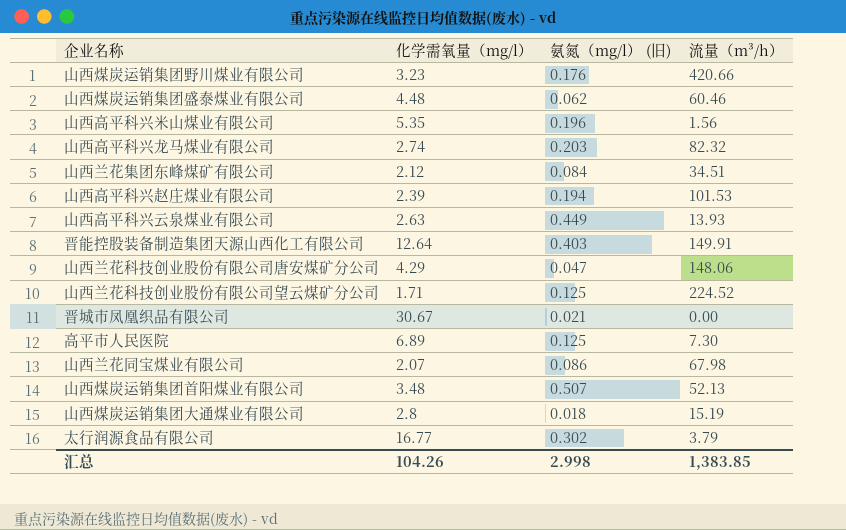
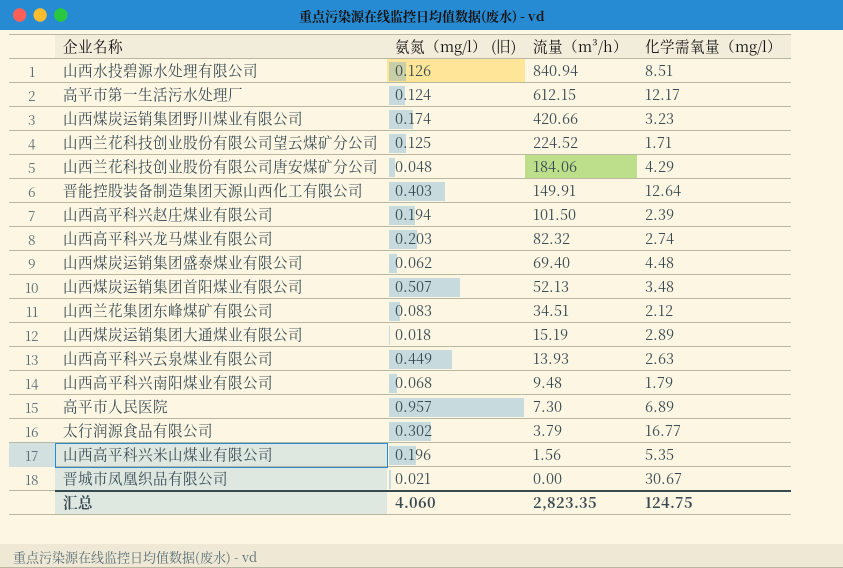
row order: none -> 流量（m³/h） descending
column 化学需氧量（mg/l） | position: 2 -> 4
row 山西兰花同宝煤业有限公司: 2.07 | 0.086 | 67.98 -> none
row 山西水投碧源水处理有限公司: none -> 0.126 | 840.94 | 8.51
row 高平市第一生活污水处理厂: none -> 0.124 | 612.15 | 12.17
山西煤炭运销集团野川煤业有限公司 | 氨氮（mg/l） (旧): 0.176 -> 0.174
山西兰花科技创业股份有限公司唐安煤矿分公司 | 氨氮（mg/l） (旧): 0.047 -> 0.048
山西兰花科技创业股份有限公司唐安煤矿分公司 | 流量（m³/h）: 148.06 -> 184.06
山西高平科兴赵庄煤业有限公司 | 流量（m³/h）: 101.53 -> 101.50
山西煤炭运销集团盛泰煤业有限公司 | 流量（m³/h）: 60.46 -> 69.40
山西兰花集团东峰煤矿有限公司 | 氨氮（mg/l） (旧): 0.084 -> 0.083
山西煤炭运销集团大通煤业有限公司 | 化学需氧量（mg/l）: 2.8 -> 2.89
row 山西高平科兴南阳煤业有限公司: none -> 0.068 | 9.48 | 1.79
高平市人民医院 | 氨氮（mg/l） (旧): 0.125 -> 0.957
汇总 | 氨氮（mg/l） (旧): 2.998 -> 4.060
汇总 | 流量（m³/h）: 1,383.85 -> 2,823.35
汇总 | 化学需氧量（mg/l）: 104.26 -> 124.75

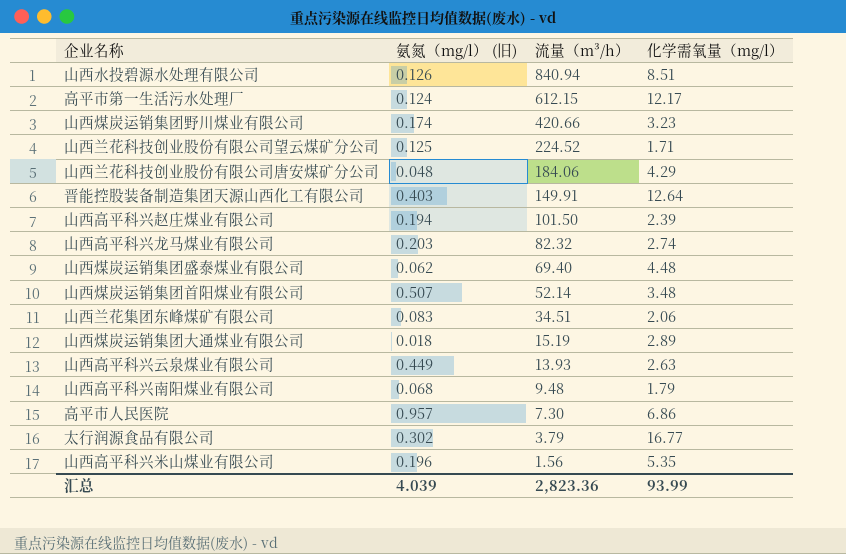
row 晋城市凤凰织品有限公司: 0.021 | 0.00 | 30.67 -> none
山西煤炭运销集团首阳煤业有限公司 | 流量（m³/h）: 52.13 -> 52.14
山西兰花集团东峰煤矿有限公司 | 化学需氧量（mg/l）: 2.12 -> 2.06
高平市人民医院 | 化学需氧量（mg/l）: 6.89 -> 6.86
汇总 | 氨氮（mg/l） (旧): 4.060 -> 4.039
汇总 | 流量（m³/h）: 2,823.35 -> 2,823.36
汇总 | 化学需氧量（mg/l）: 124.75 -> 93.99

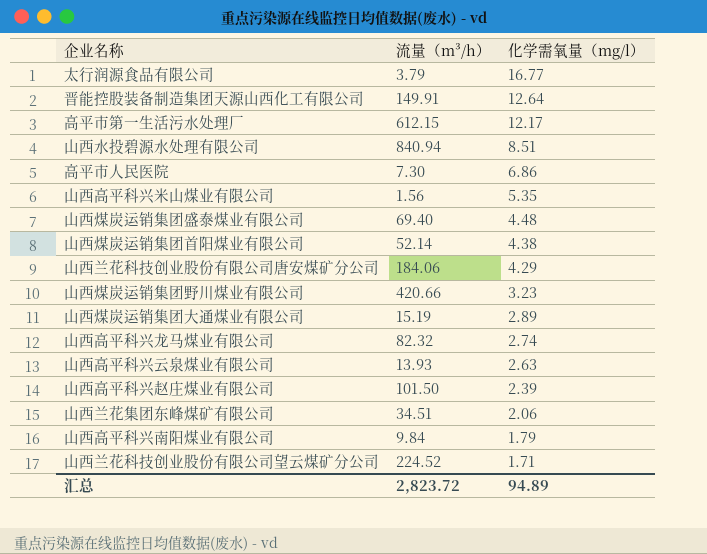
row order: 流量（m³/h） descending -> 化学需氧量（mg/l） descending
column 氨氮（mg/l） (旧) | position: 2 -> none
山西煤炭运销集团首阳煤业有限公司 | 化学需氧量（mg/l）: 3.48 -> 4.38
山西高平科兴南阳煤业有限公司 | 流量（m³/h）: 9.48 -> 9.84
汇总 | 流量（m³/h）: 2,823.36 -> 2,823.72
汇总 | 化学需氧量（mg/l）: 93.99 -> 94.89

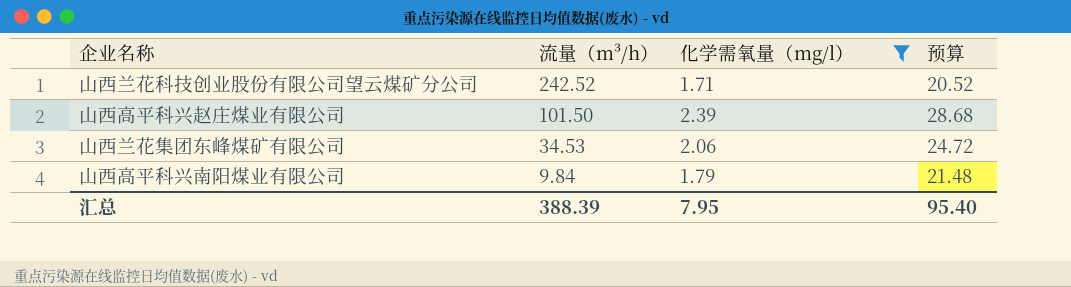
filter: none -> 化学需氧量（mg/l） <= 2.39
row order: 化学需氧量（mg/l） descending -> 流量（m³/h） descending
column 预算 | formula: none -> [化学需氧量（mg/l）] * 12
山西兰花科技创业股份有限公司望云煤矿分公司 | 流量（m³/h）: 224.52 -> 242.52
山西兰花集团东峰煤矿有限公司 | 流量（m³/h）: 34.51 -> 34.53
汇总 | 流量（m³/h）: 2,823.72 -> 388.39
汇总 | 化学需氧量（mg/l）: 94.89 -> 7.95

